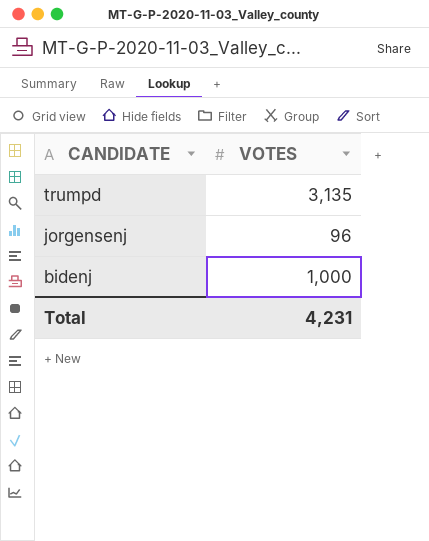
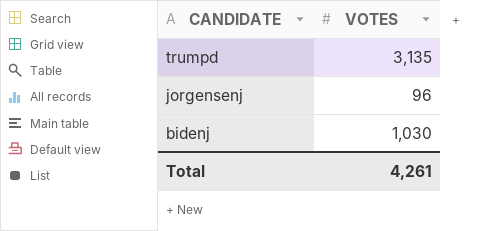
bidenj | VOTES: 1,000 -> 1,030
Total | VOTES: 4,231 -> 4,261

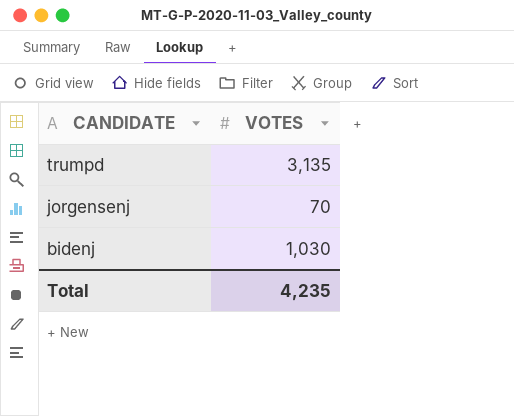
jorgensenj | VOTES: 96 -> 70
Total | VOTES: 4,261 -> 4,235

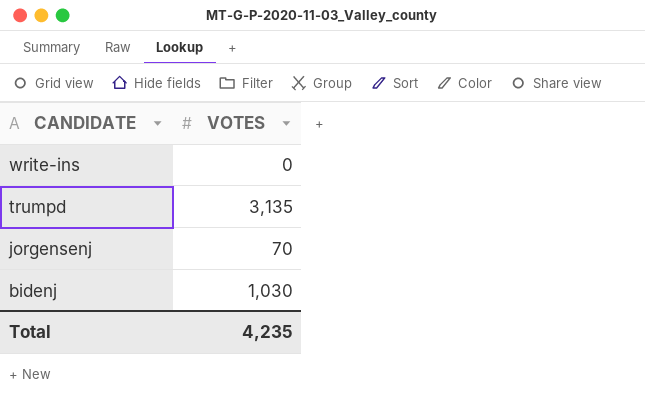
row write-ins: none -> 0

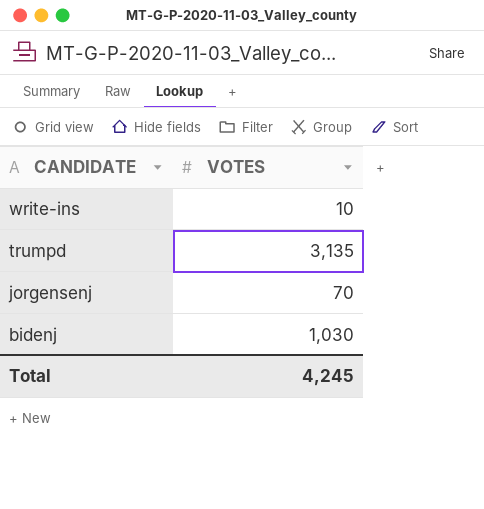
write-ins | VOTES: 0 -> 10
Total | VOTES: 4,235 -> 4,245

